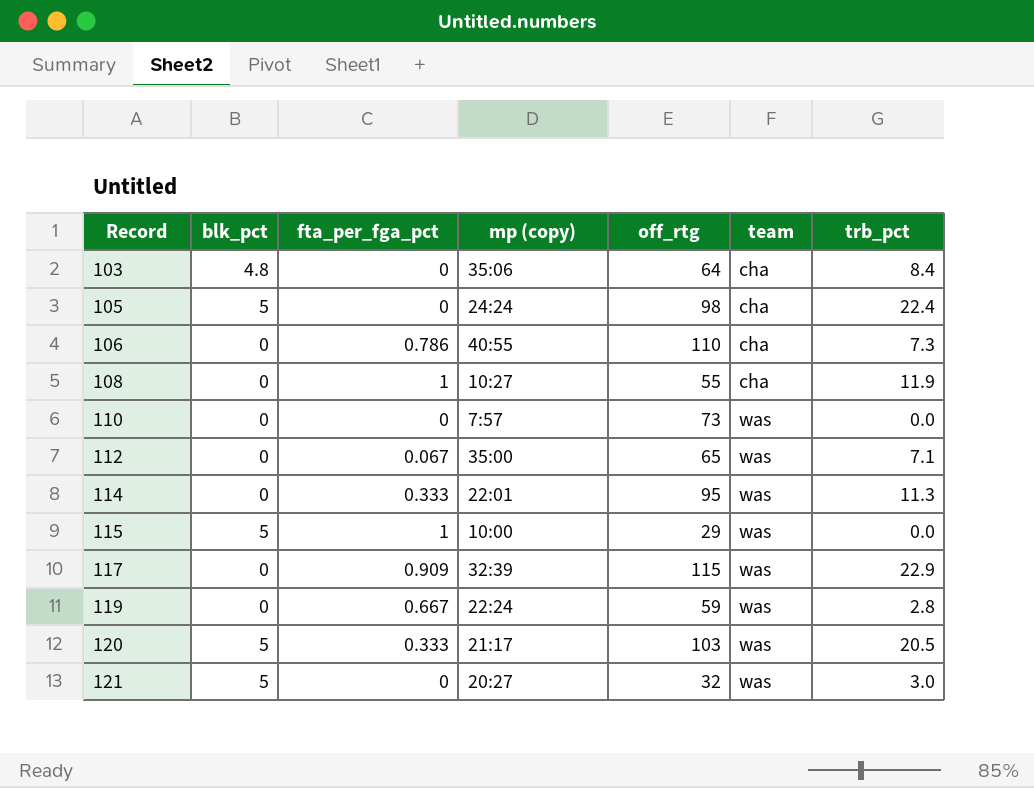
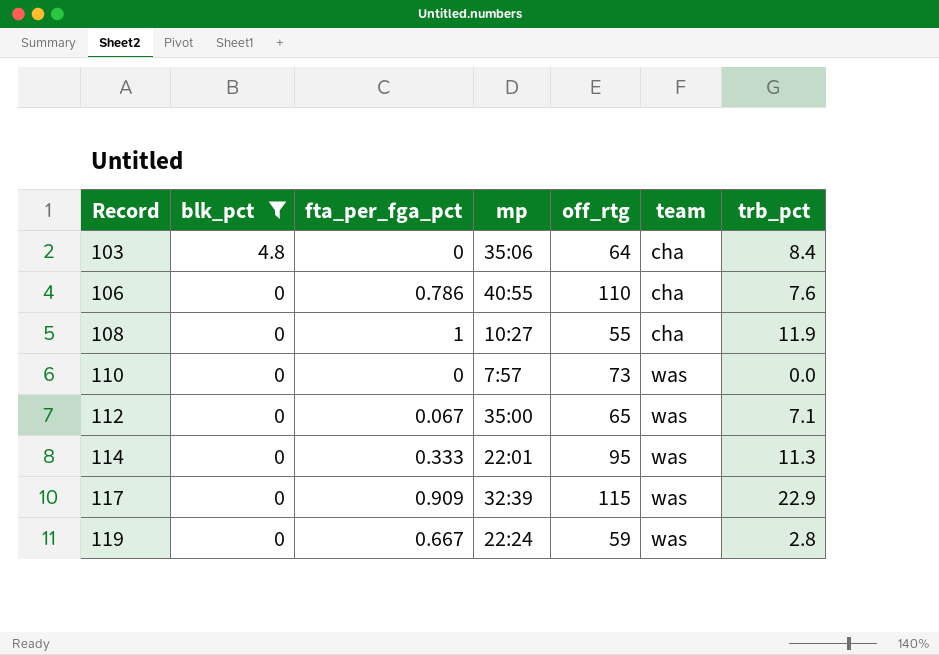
filter: none -> blk_pct != 5
column name: mp (copy) -> mp
106 | trb_pct: 7.3 -> 7.6

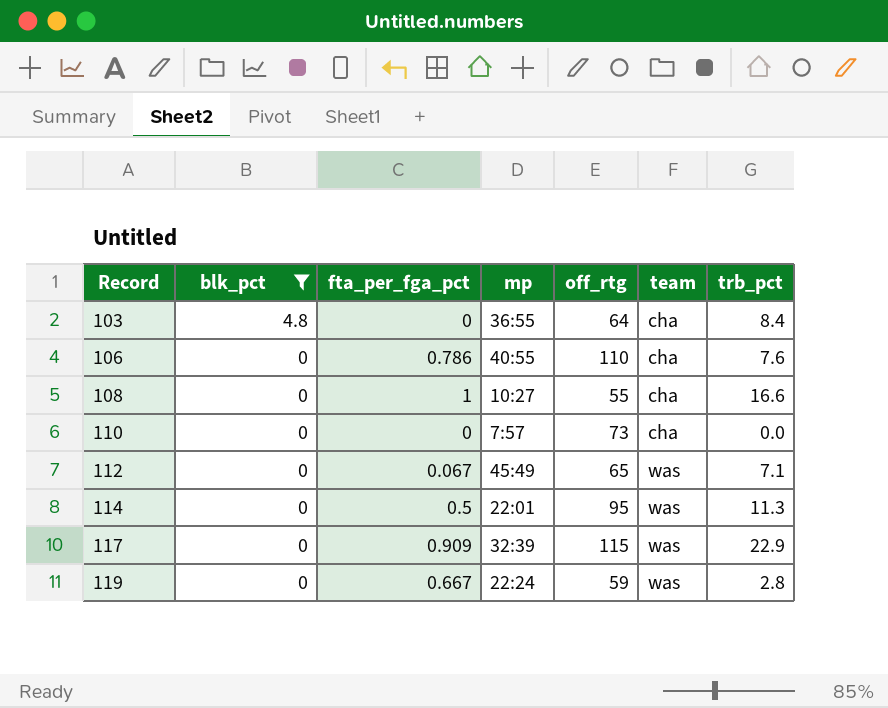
103 | mp: 35:06 -> 36:55
108 | trb_pct: 11.9 -> 16.6
110 | team: was -> cha
112 | mp: 35:00 -> 45:49
114 | fta_per_fga_pct: 0.333 -> 0.5

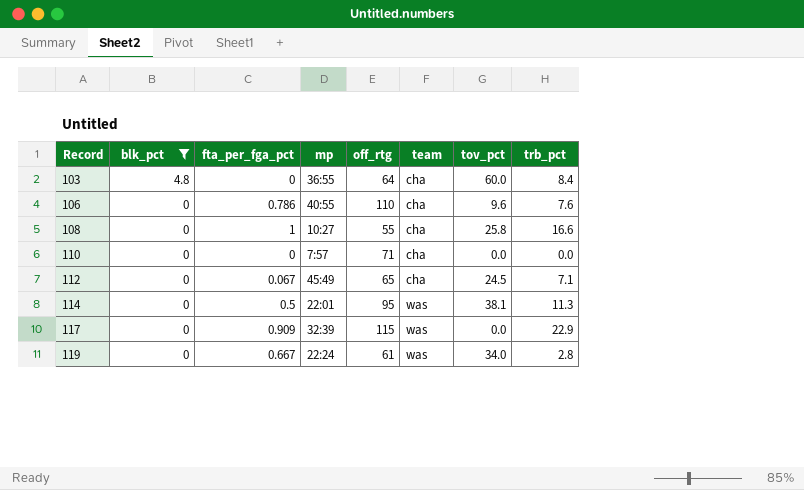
column tov_pct | position: none -> 7
110 | off_rtg: 73 -> 71
112 | team: was -> cha
119 | off_rtg: 59 -> 61

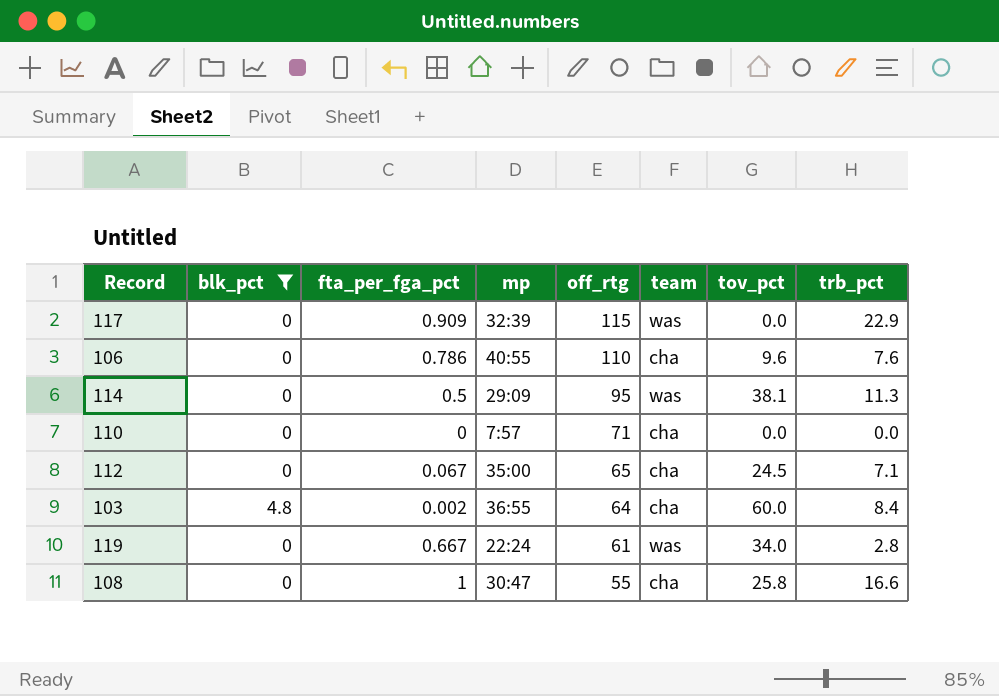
row order: Record ascending -> off_rtg descending
114 | mp: 22:01 -> 29:09
112 | mp: 45:49 -> 35:00
103 | fta_per_fga_pct: 0 -> 0.002
108 | mp: 10:27 -> 30:47

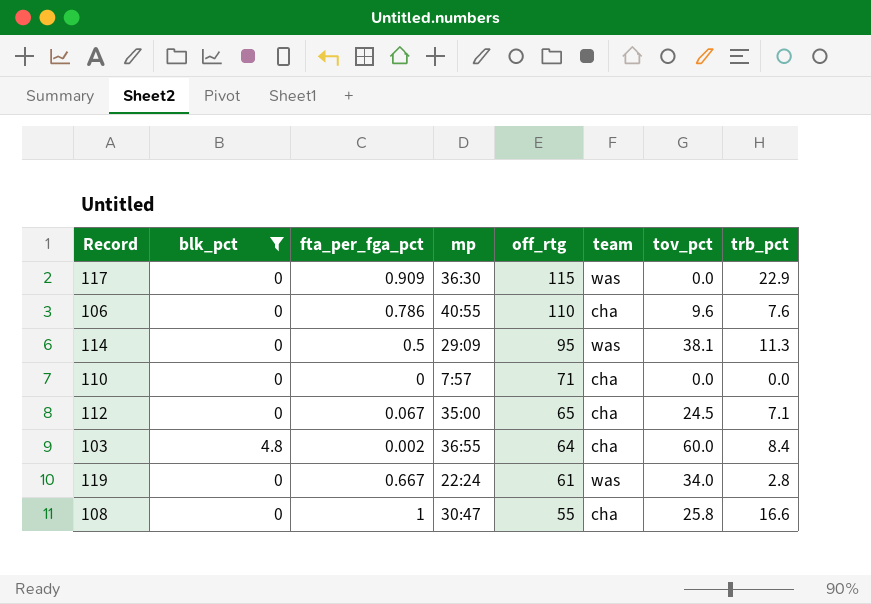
117 | mp: 32:39 -> 36:30

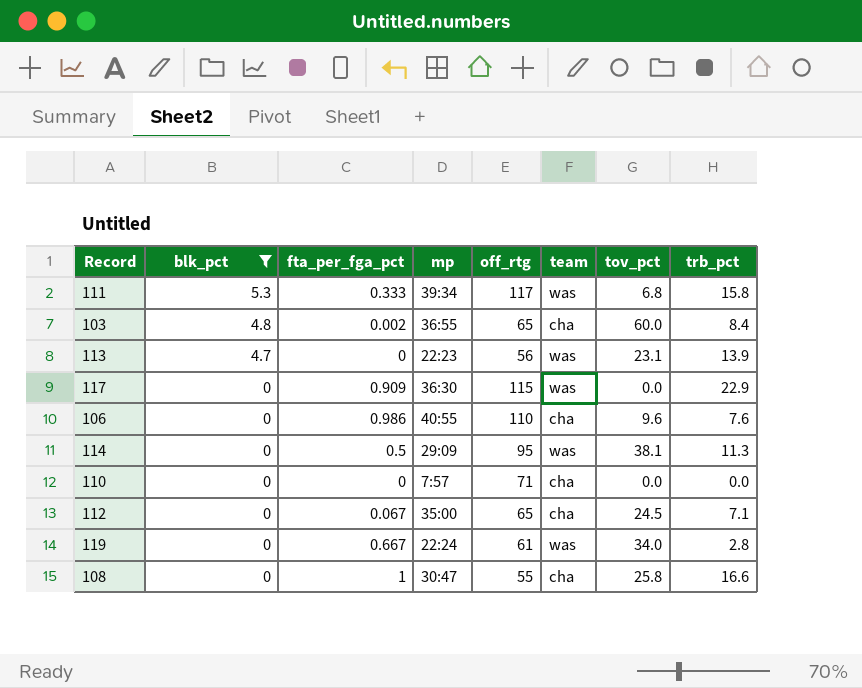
row order: off_rtg descending -> blk_pct descending
row 111: none -> 5.3 | 0.333 | 39:34 | 117 | was | 6.8 | 15.8
103 | off_rtg: 64 -> 65
row 113: none -> 4.7 | 0 | 22:23 | 56 | was | 23.1 | 13.9
106 | fta_per_fga_pct: 0.786 -> 0.986

